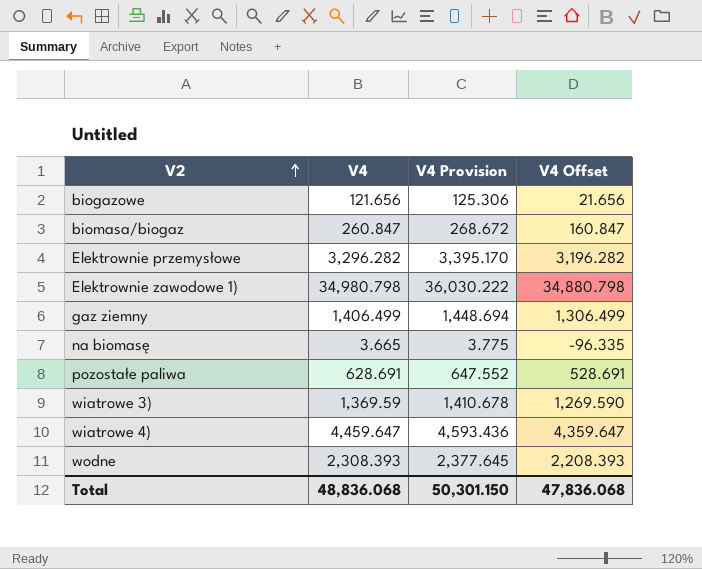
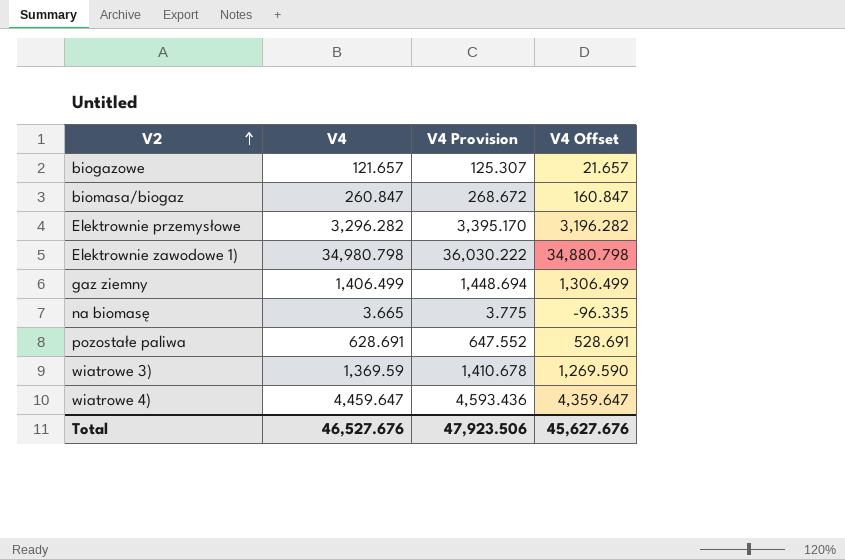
row wodne: 2,308.393 | 2,377.645 | 2,208.393 -> none
biogazowe | V4: 121.656 -> 121.657
biogazowe | V4 Provision: 125.306 -> 125.307
biogazowe | V4 Offset: 21.656 -> 21.657
Total | V4: 48,836.068 -> 46,527.676
Total | V4 Provision: 50,301.150 -> 47,923.506
Total | V4 Offset: 47,836.068 -> 45,627.676

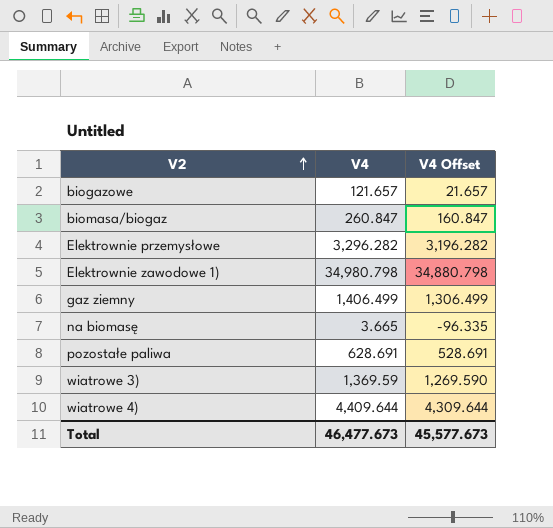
column V4 Provision | formula: [V4] * 1.03 -> none
wiatrowe 4) | V4: 4,459.647 -> 4,409.644
wiatrowe 4) | V4 Offset: 4,359.647 -> 4,309.644
Total | V4: 46,527.676 -> 46,477.673
Total | V4 Offset: 45,627.676 -> 45,577.673

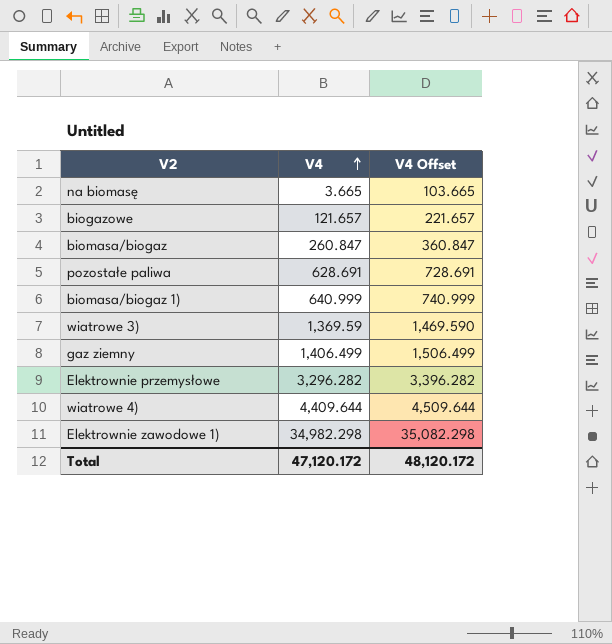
row order: V2 ascending -> V4 ascending
column V4 Offset | formula: [V4] - 100 -> [V4] + 100
row biomasa/biogaz 1): none -> 640.999 | 740.999
Elektrownie zawodowe 1) | V4: 34,980.798 -> 34,982.298
Total | V4: 46,477.673 -> 47,120.172
Total | V4 Offset: 45,577.673 -> 48,120.172

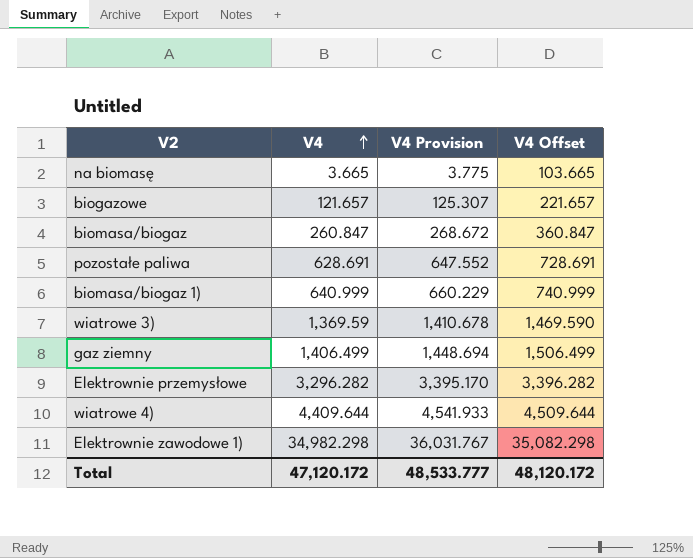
column V4 Provision | formula: none -> [V4] * 1.03

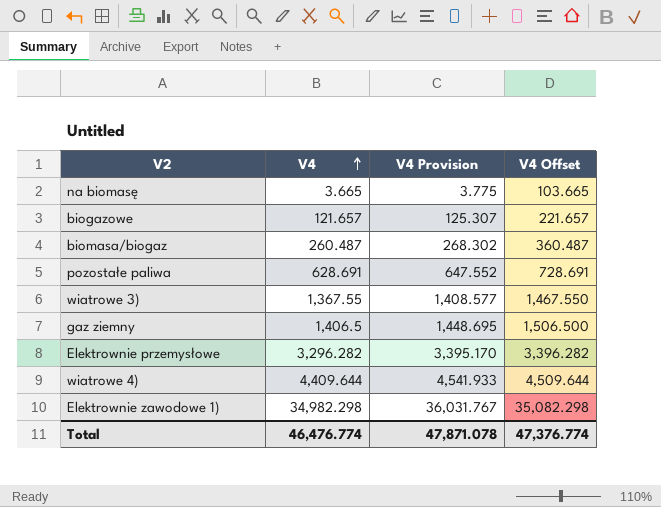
row biomasa/biogaz 1): 640.999 | 660.229 | 740.999 -> none
biomasa/biogaz | V4: 260.847 -> 260.487
biomasa/biogaz | V4 Provision: 268.672 -> 268.302
biomasa/biogaz | V4 Offset: 360.847 -> 360.487
wiatrowe 3) | V4: 1,369.59 -> 1,367.55
wiatrowe 3) | V4 Provision: 1,410.678 -> 1,408.577
wiatrowe 3) | V4 Offset: 1,469.590 -> 1,467.550
gaz ziemny | V4: 1,406.499 -> 1,406.5
gaz ziemny | V4 Provision: 1,448.694 -> 1,448.695
gaz ziemny | V4 Offset: 1,506.499 -> 1,506.500
Total | V4: 47,120.172 -> 46,476.774
Total | V4 Provision: 48,533.777 -> 47,871.078
Total | V4 Offset: 48,120.172 -> 47,376.774

